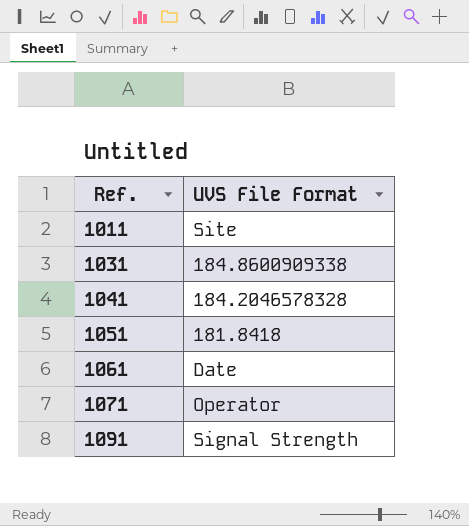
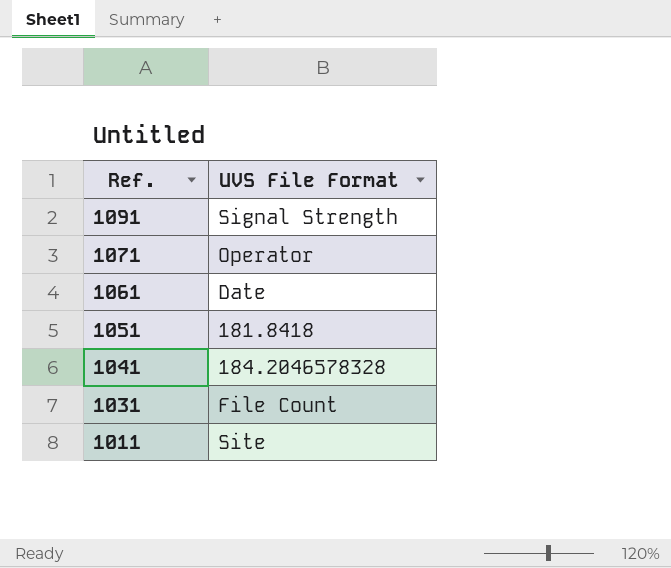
row order: Ref. ascending -> Ref. descending
1031 | UVS File Format: 184.8600909338 -> File Count

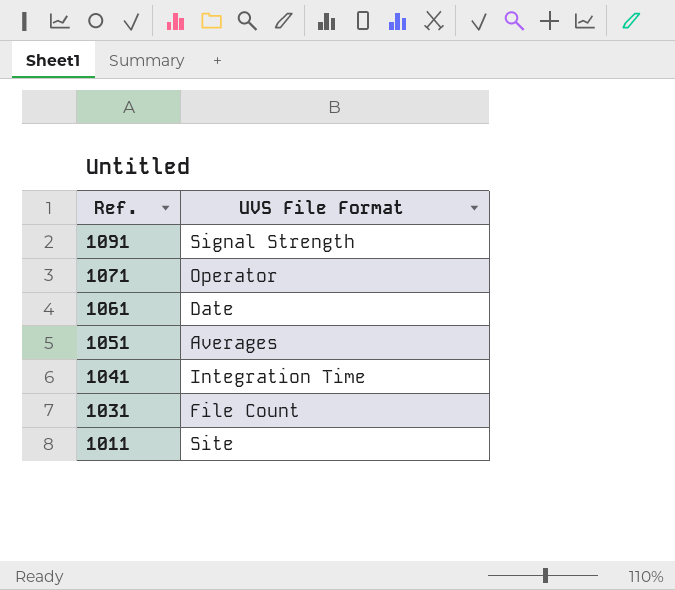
1051 | UVS File Format: 181.8418 -> Averages
1041 | UVS File Format: 184.2046578328 -> Integration Time

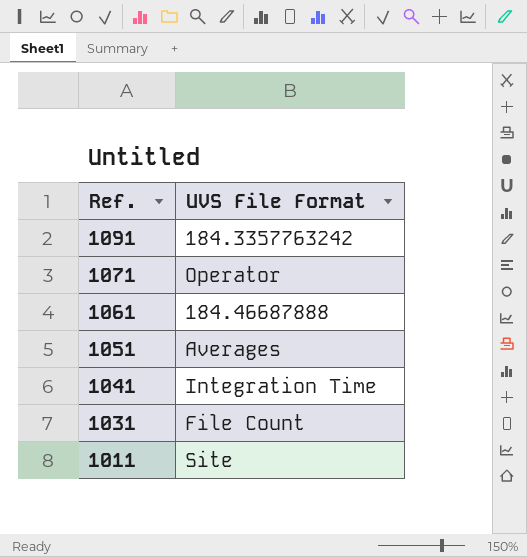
1091 | UVS File Format: Signal Strength -> 184.3357763242
1061 | UVS File Format: Date -> 184.46687888

